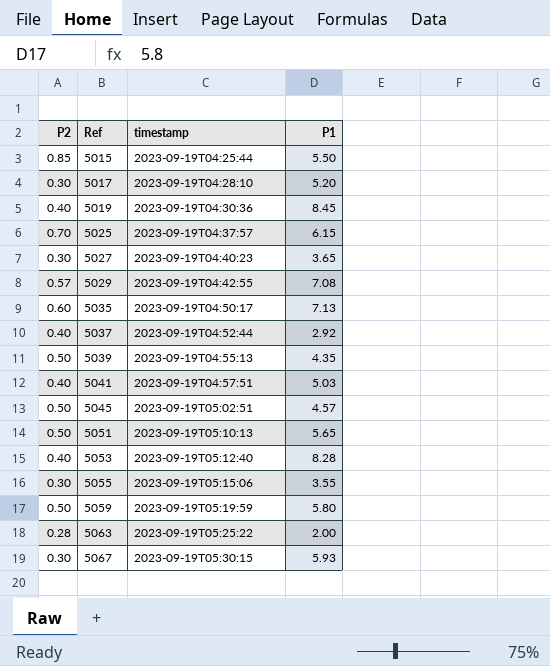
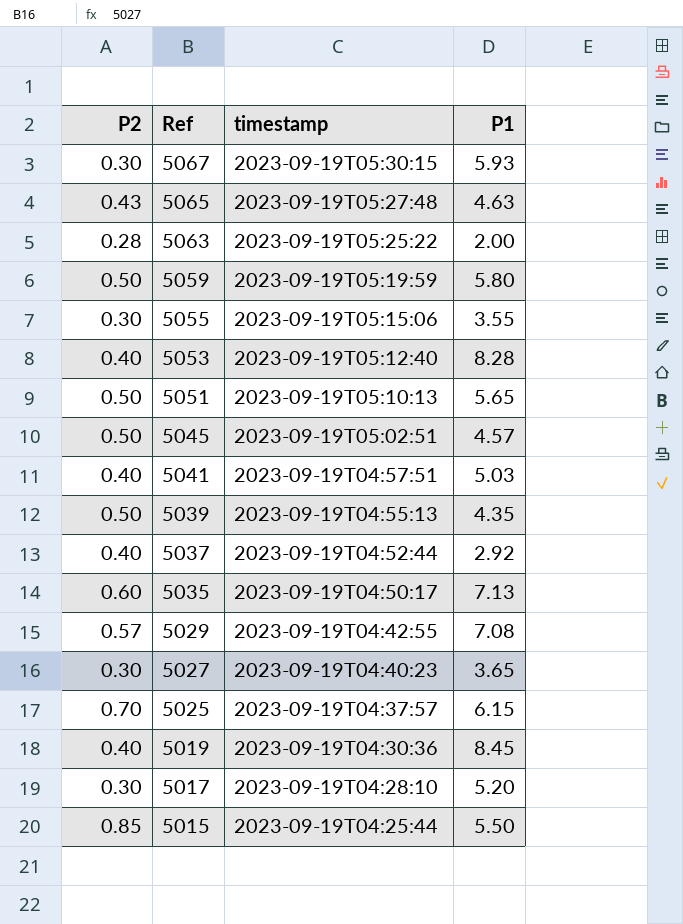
row order: Ref ascending -> Ref descending
row 5065: none -> 0.43 | 2023-09-19T05:27:48 | 4.63

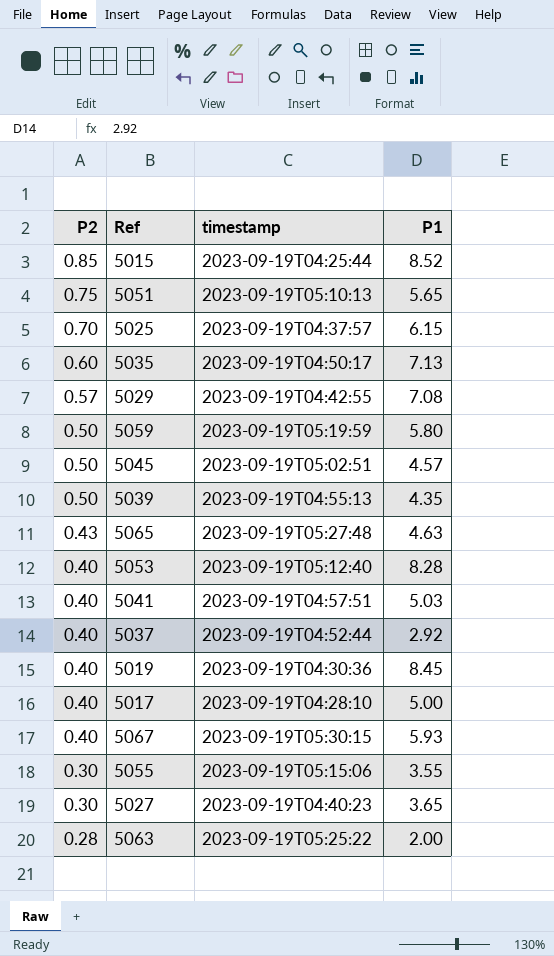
row order: Ref descending -> P2 descending
5015 | P1: 5.50 -> 8.52
5051 | P2: 0.50 -> 0.75
5017 | P2: 0.30 -> 0.40
5017 | P1: 5.20 -> 5.00
5067 | P2: 0.30 -> 0.40

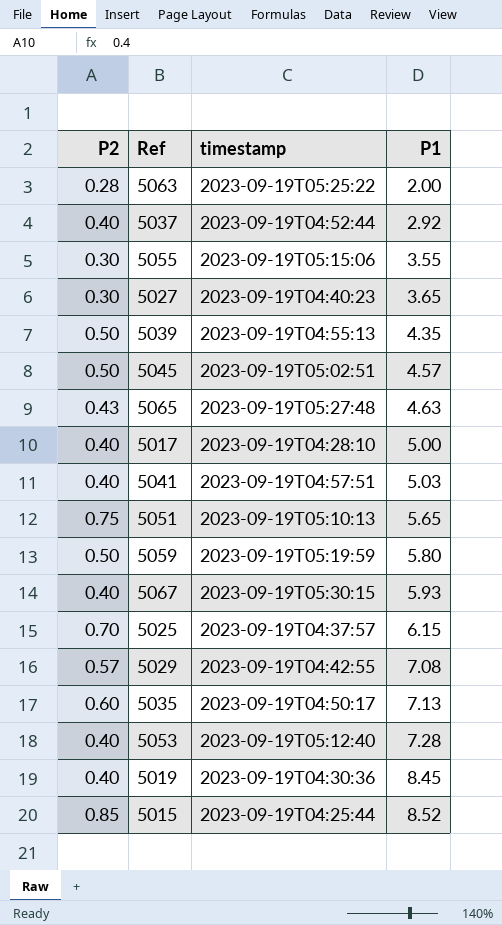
row order: P2 descending -> P1 ascending
5053 | P1: 8.28 -> 7.28

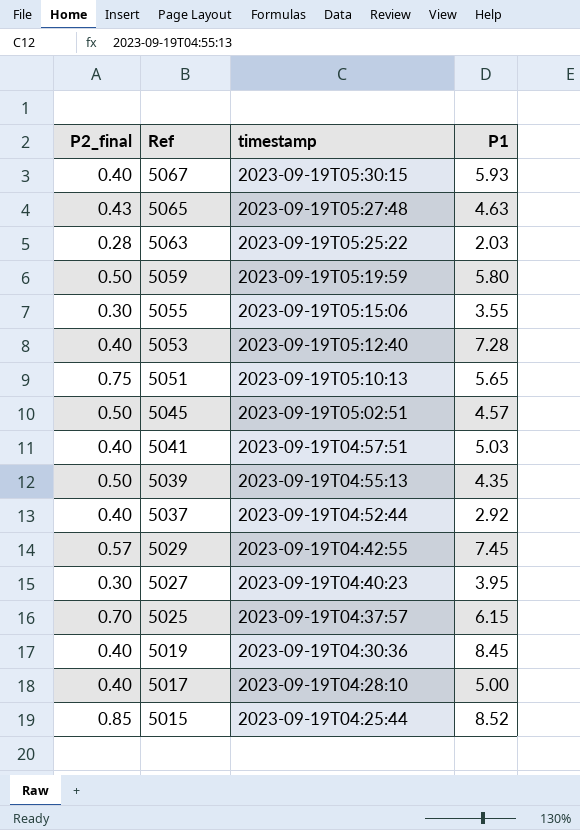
row order: P1 ascending -> Ref descending
column name: P2 -> P2_final
row 5035: 0.60 | 2023-09-19T04:50:17 | 7.13 -> none
5063 | P1: 2.00 -> 2.03
5029 | P1: 7.08 -> 7.45
5027 | P1: 3.65 -> 3.95

